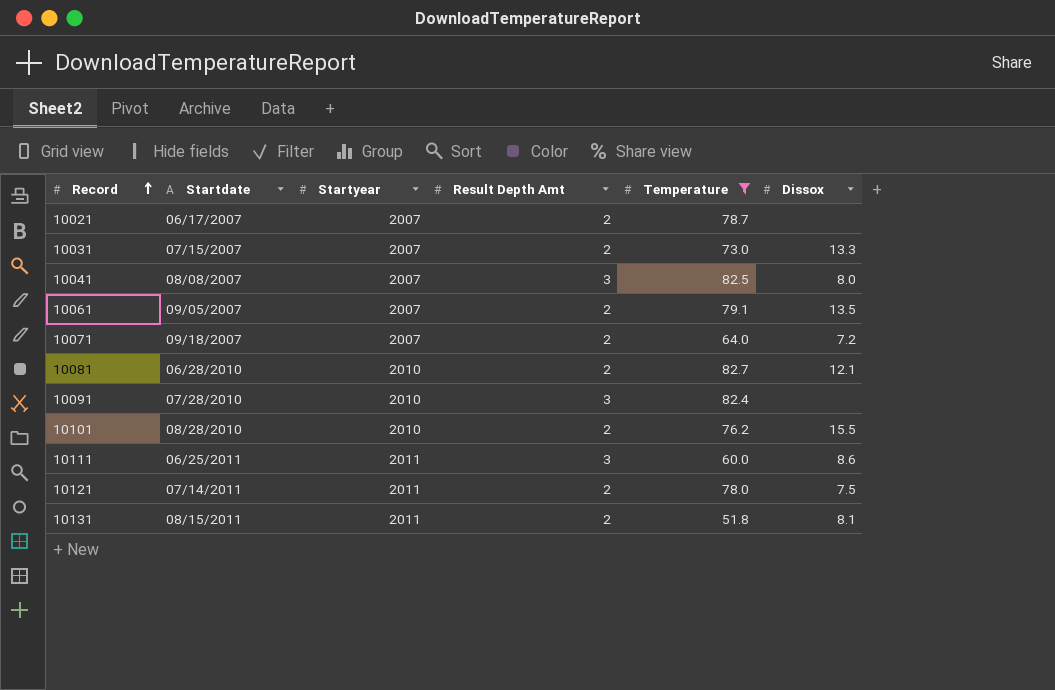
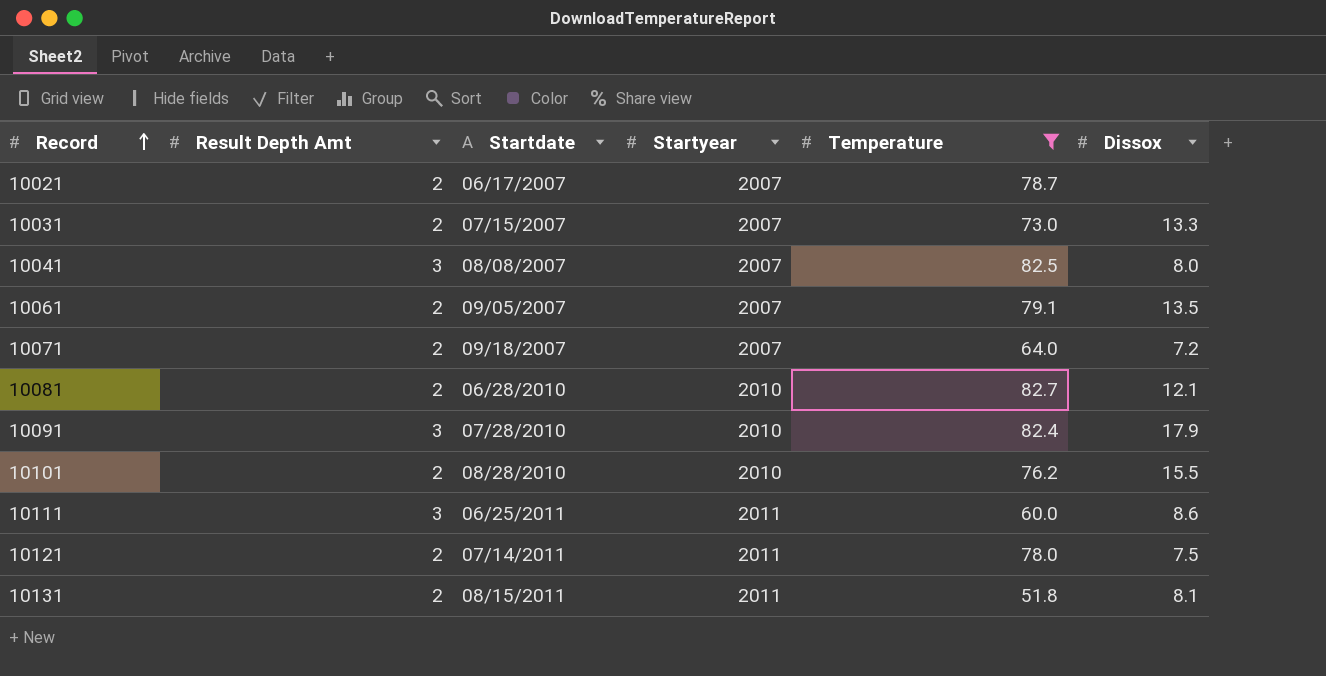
column Result Depth Amt | position: 4 -> 2
10091 | Dissox: none -> 17.9

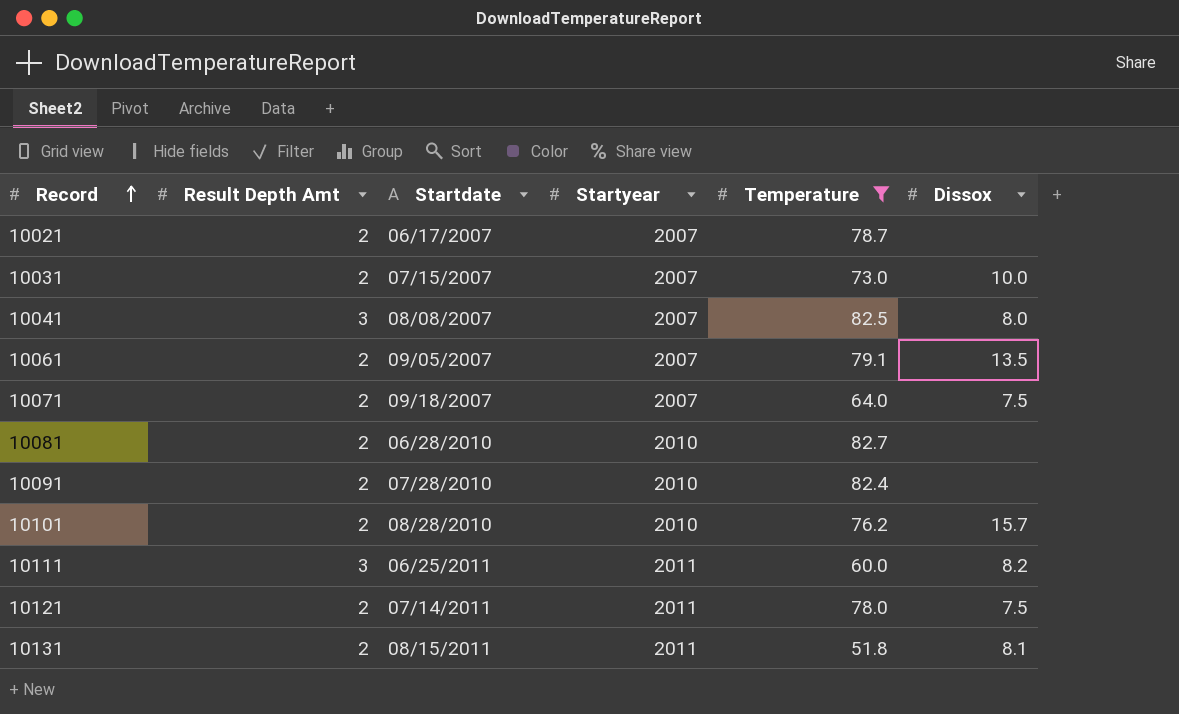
10031 | Dissox: 13.3 -> 10.0
10071 | Dissox: 7.2 -> 7.5
10081 | Dissox: 12.1 -> none
10091 | Result Depth Amt: 3 -> 2
10091 | Dissox: 17.9 -> none
10101 | Dissox: 15.5 -> 15.7
10111 | Dissox: 8.6 -> 8.2

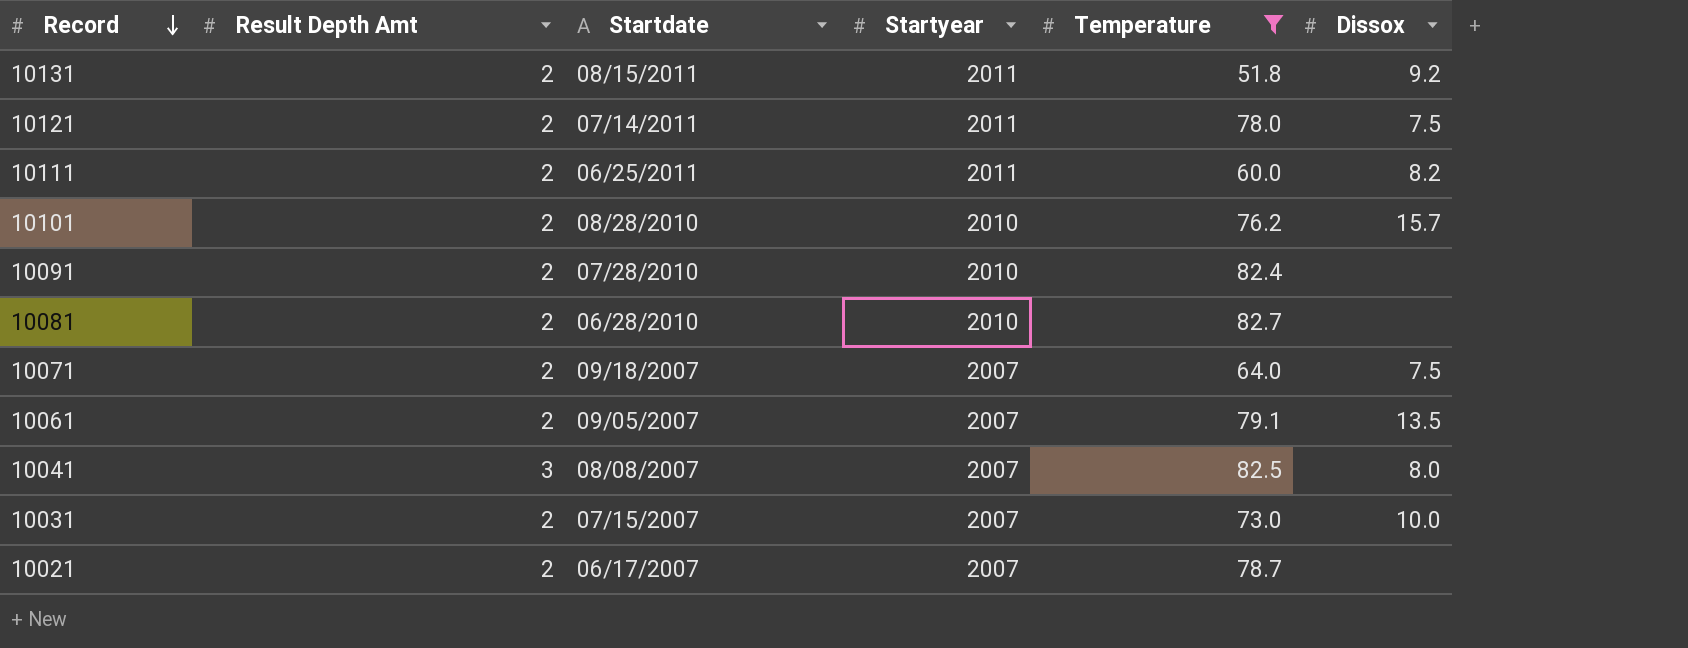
row order: Record ascending -> Record descending
10131 | Dissox: 8.1 -> 9.2
10111 | Result Depth Amt: 3 -> 2

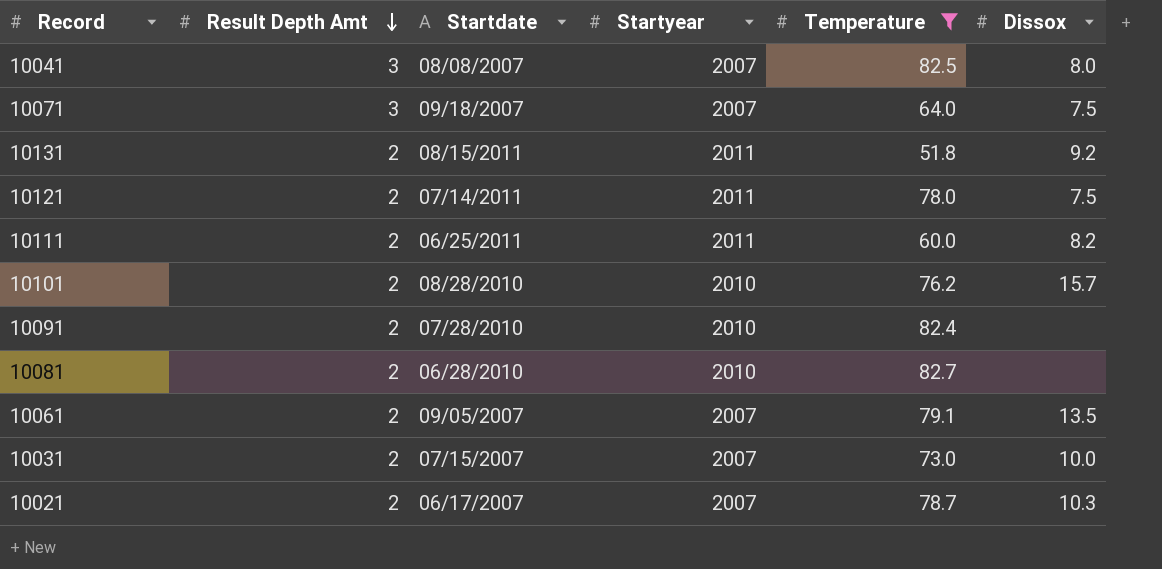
row order: Record descending -> Result Depth Amt descending
10071 | Result Depth Amt: 2 -> 3
10021 | Dissox: none -> 10.3

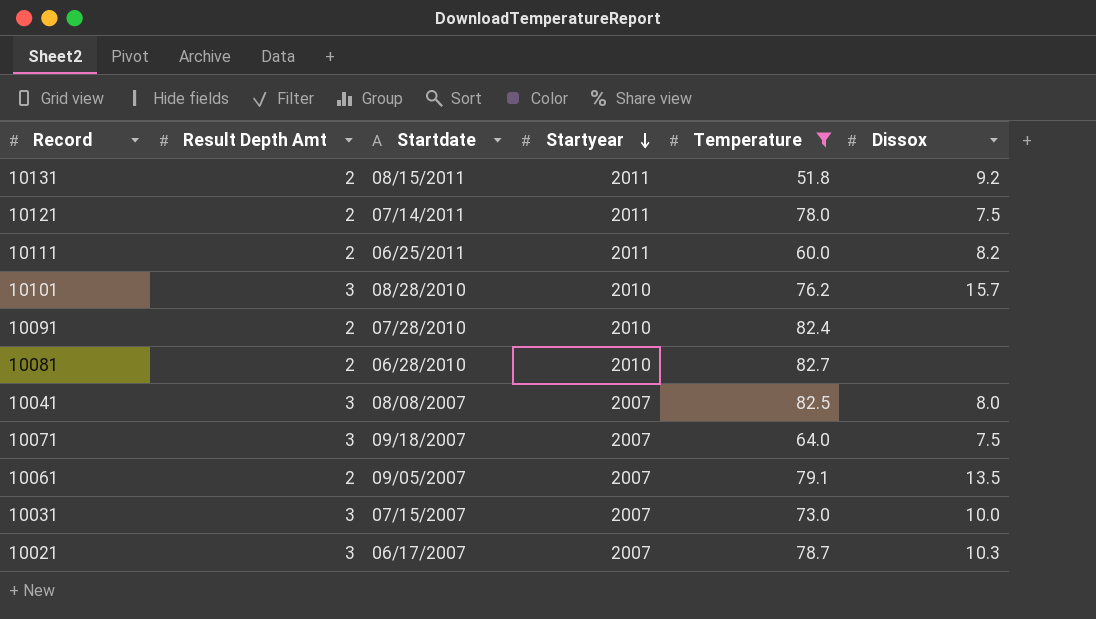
row order: Result Depth Amt descending -> Startyear descending
10101 | Result Depth Amt: 2 -> 3
10031 | Result Depth Amt: 2 -> 3
10021 | Result Depth Amt: 2 -> 3

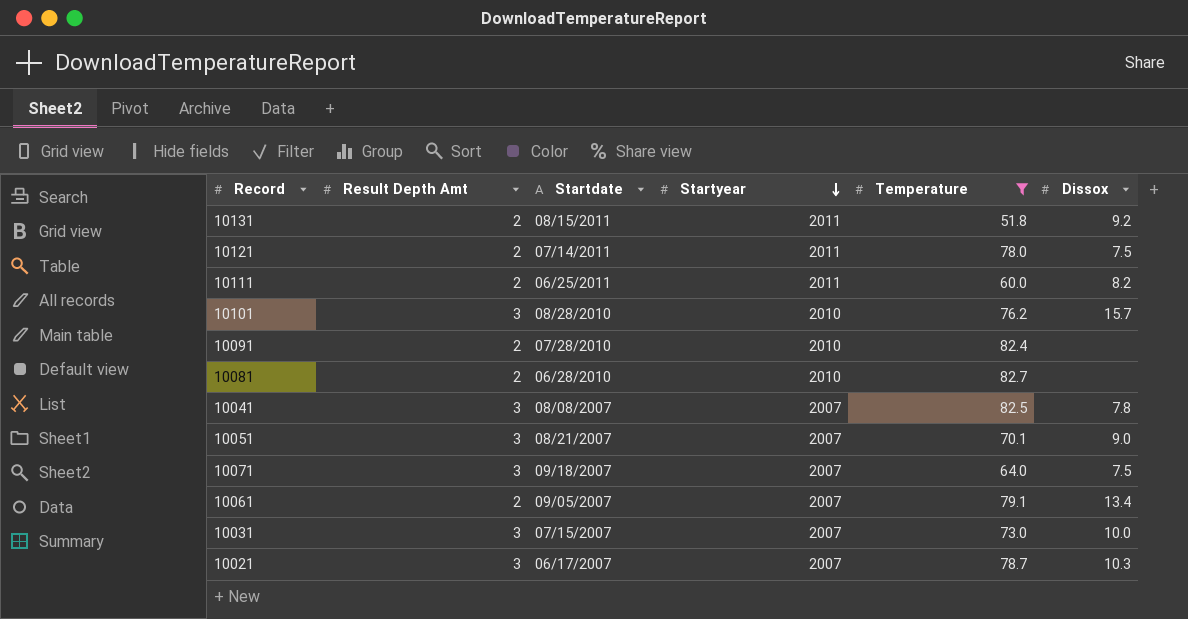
10041 | Dissox: 8.0 -> 7.8
row 10051: none -> 3 | 08/21/2007 | 2007 | 70.1 | 9.0
10061 | Dissox: 13.5 -> 13.4

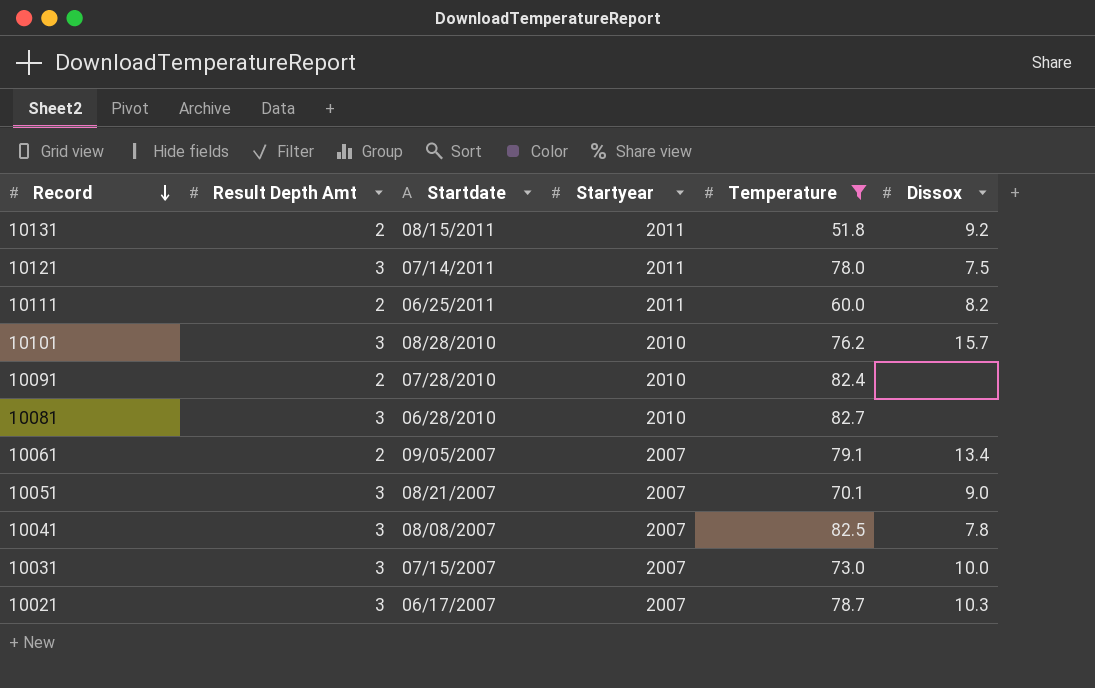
row order: Startyear descending -> Record descending
row 10071: 3 | 09/18/2007 | 2007 | 64.0 | 7.5 -> none
10121 | Result Depth Amt: 2 -> 3
10081 | Result Depth Amt: 2 -> 3

